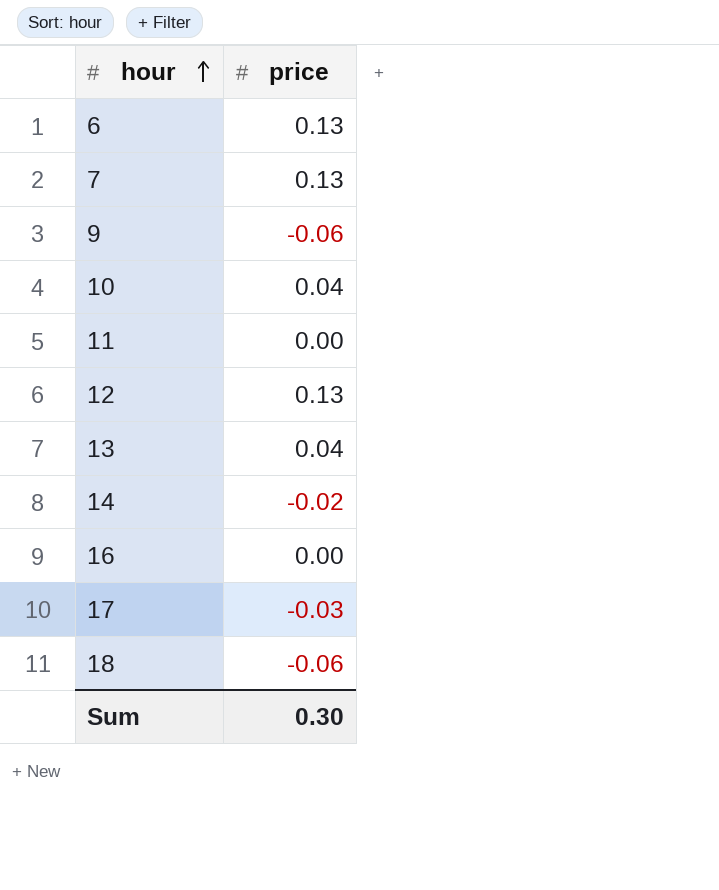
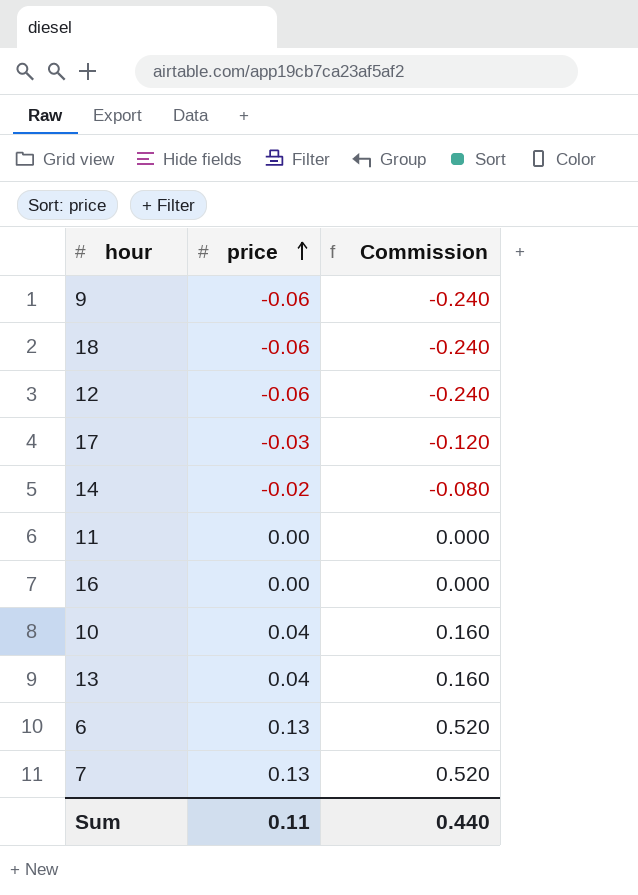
row order: hour ascending -> price ascending
column Commission | formula: none -> [price] * 4
12 | price: 0.13 -> -0.06
Sum | price: 0.30 -> 0.11

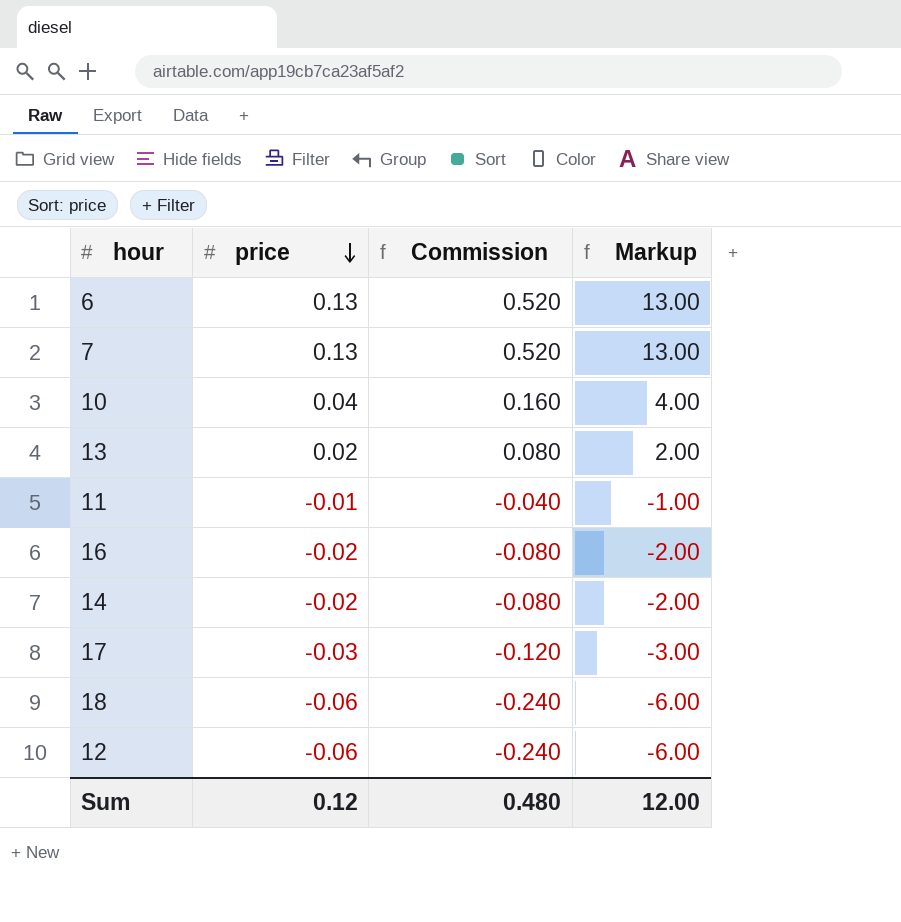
row order: price ascending -> price descending
column Markup | formula: none -> [price] * 100
row 9: -0.06 | -0.240 -> none
13 | price: 0.04 -> 0.02
13 | Commission: 0.160 -> 0.080
11 | price: 0.00 -> -0.01
11 | Commission: 0.000 -> -0.040
16 | price: 0.00 -> -0.02
16 | Commission: 0.000 -> -0.080
Sum | price: 0.11 -> 0.12
Sum | Commission: 0.440 -> 0.480

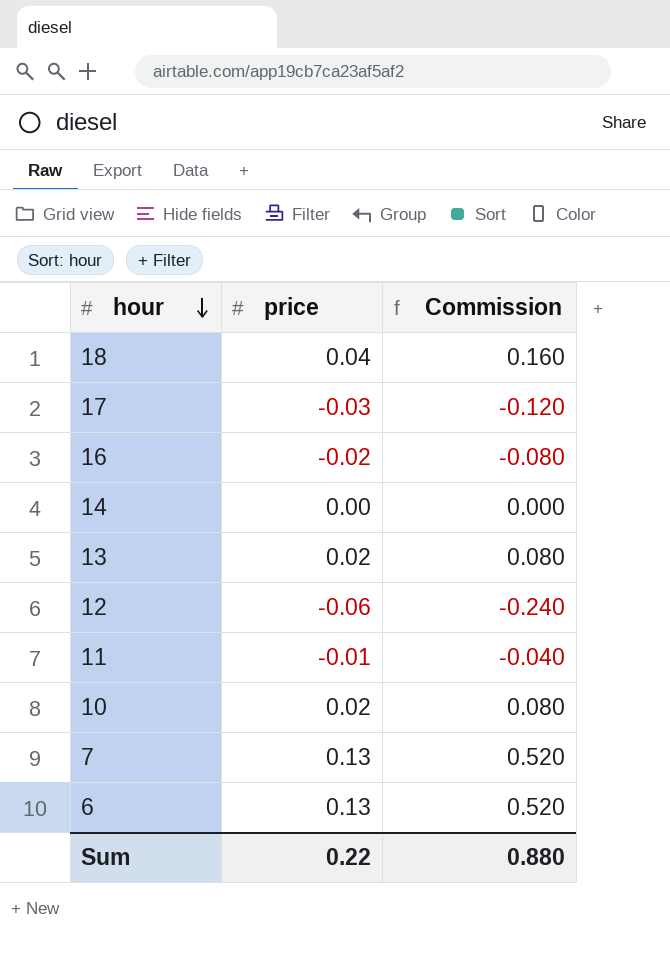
row order: price descending -> hour descending
column Markup | formula: [price] * 100 -> none
18 | price: -0.06 -> 0.04
18 | Commission: -0.240 -> 0.160
14 | price: -0.02 -> 0.00
14 | Commission: -0.080 -> 0.000
10 | price: 0.04 -> 0.02
10 | Commission: 0.160 -> 0.080
Sum | price: 0.12 -> 0.22
Sum | Commission: 0.480 -> 0.880

